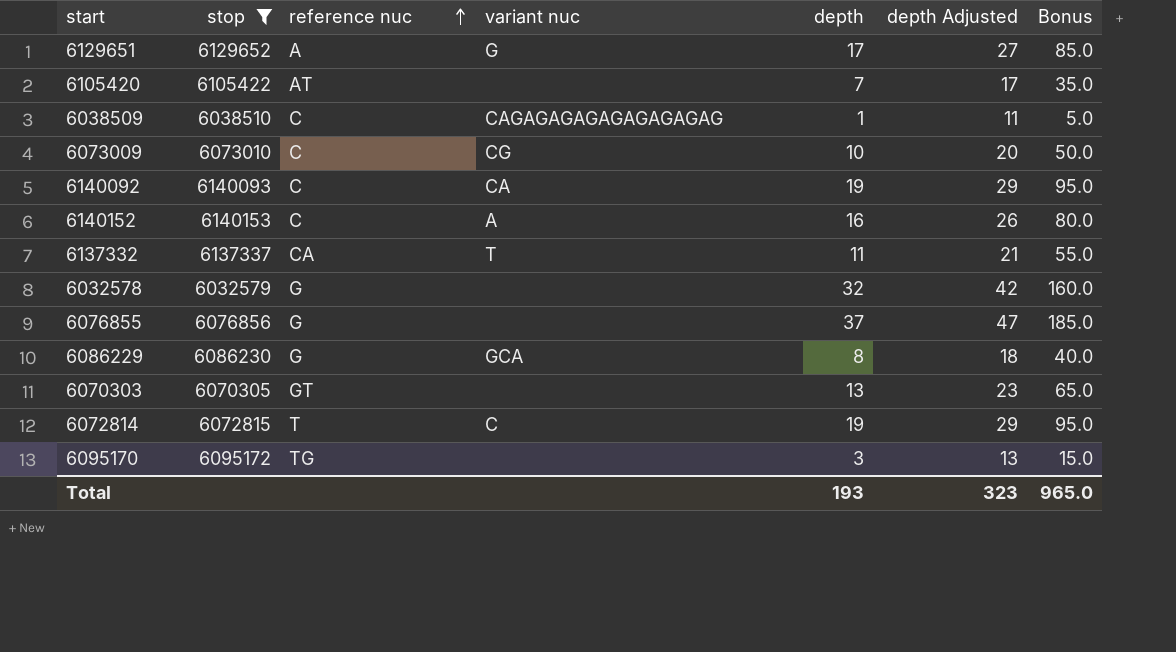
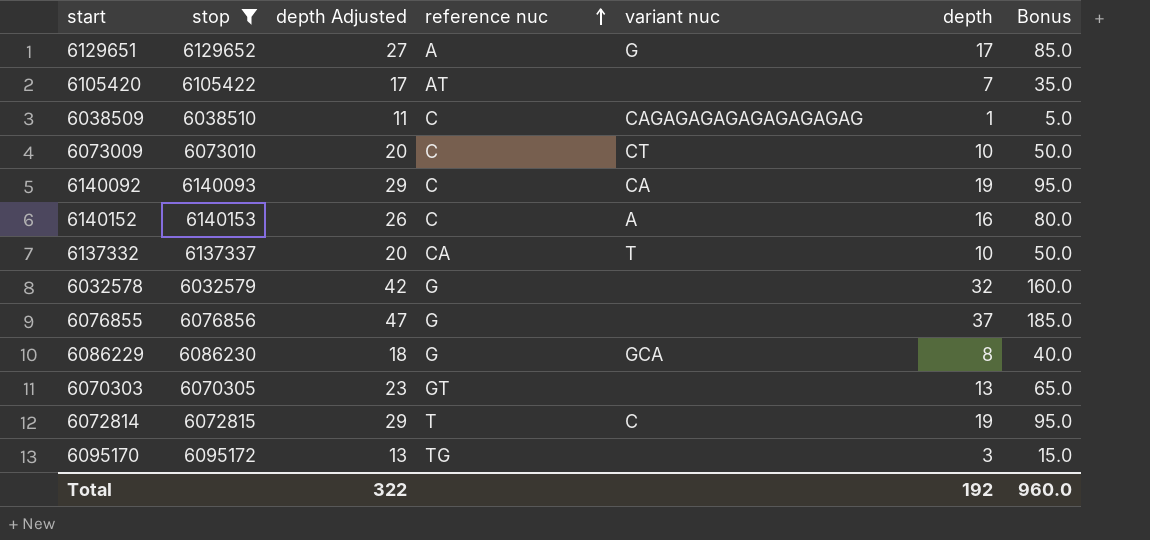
column depth Adjusted | position: 6 -> 3
6073009 | variant nuc: CG -> CT
6137332 | depth Adjusted: 21 -> 20
6137332 | depth: 11 -> 10
6137332 | Bonus: 55.0 -> 50.0
Total | depth Adjusted: 323 -> 322
Total | depth: 193 -> 192
Total | Bonus: 965.0 -> 960.0

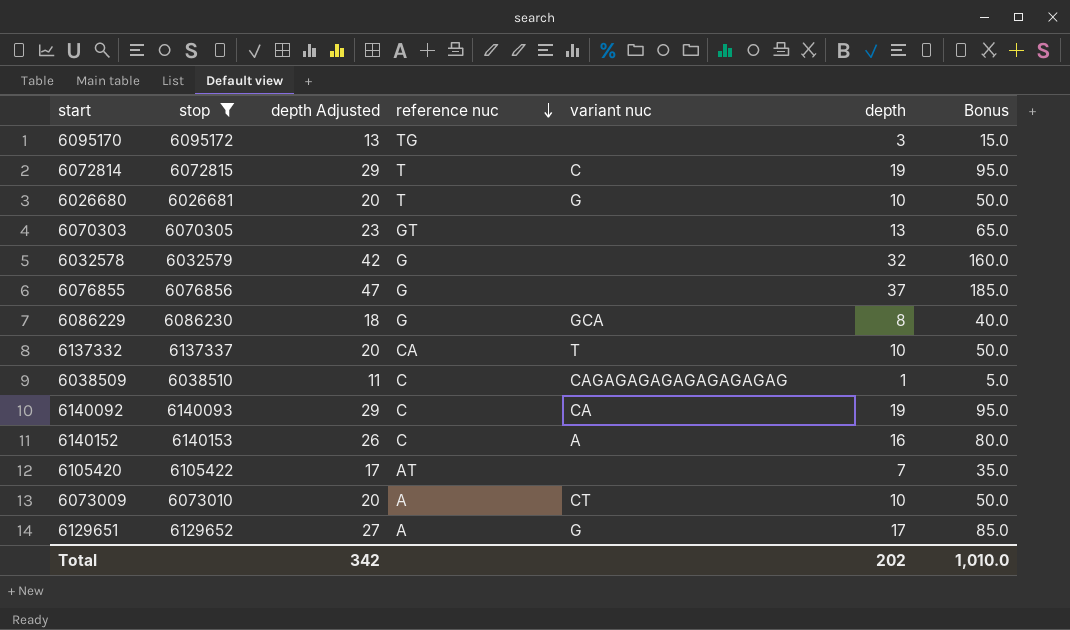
row order: reference nuc ascending -> reference nuc descending
row 6026680: none -> 6026681 | 20 | T | G | 10 | 50.0
6073009 | reference nuc: C -> A
Total | depth Adjusted: 322 -> 342
Total | depth: 192 -> 202
Total | Bonus: 960.0 -> 1,010.0

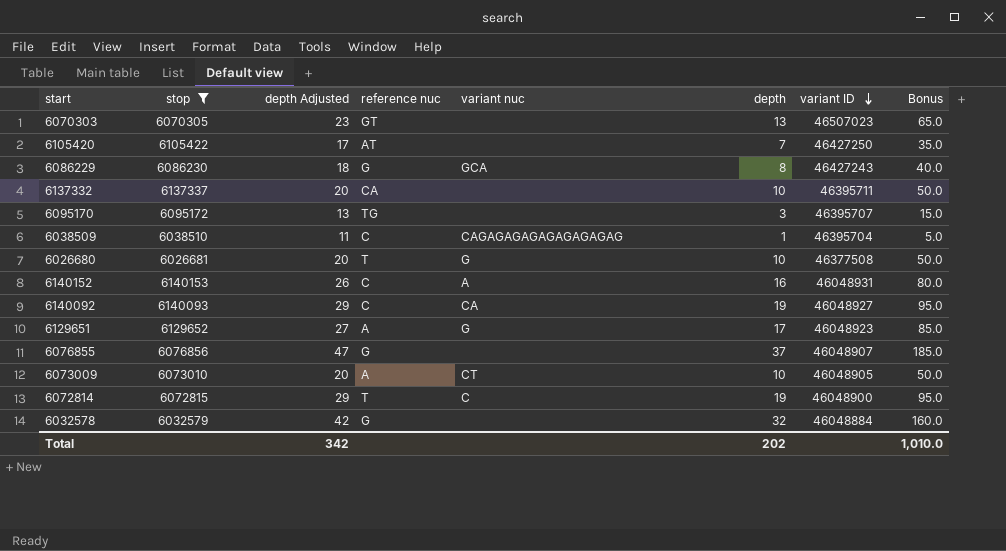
row order: reference nuc descending -> variant ID descending
column variant ID | position: none -> 7
6137332 | variant nuc: T -> none

